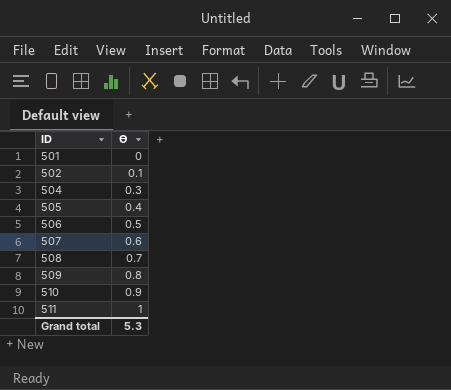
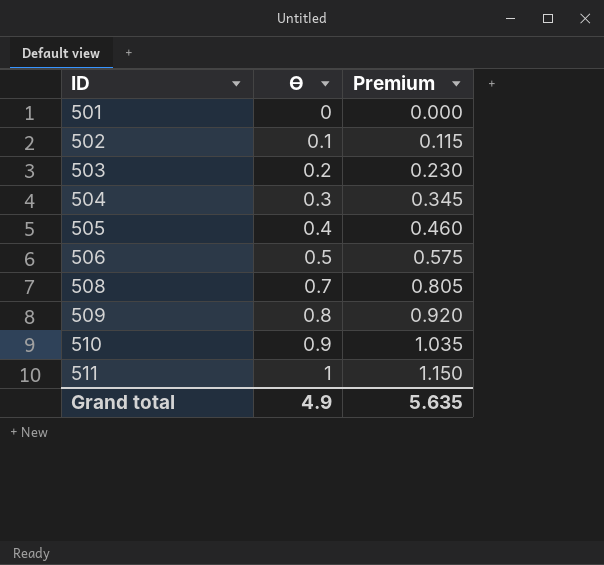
column Premium | formula: none -> [Ɵ] * 1.15
row 507: 0.6 -> none
row 503: none -> 0.2 | 0.230
Grand total | Ɵ: 5.3 -> 4.9

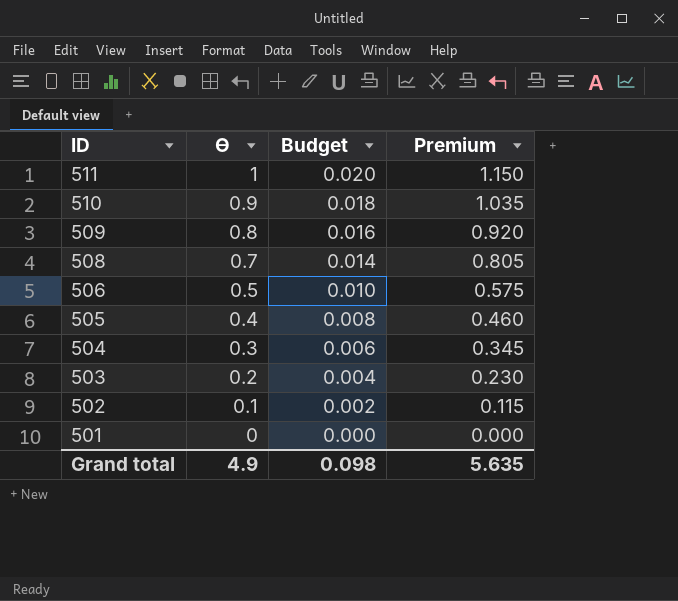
row order: ID ascending -> ID descending
column Budget | formula: none -> [Ɵ] * 0.02

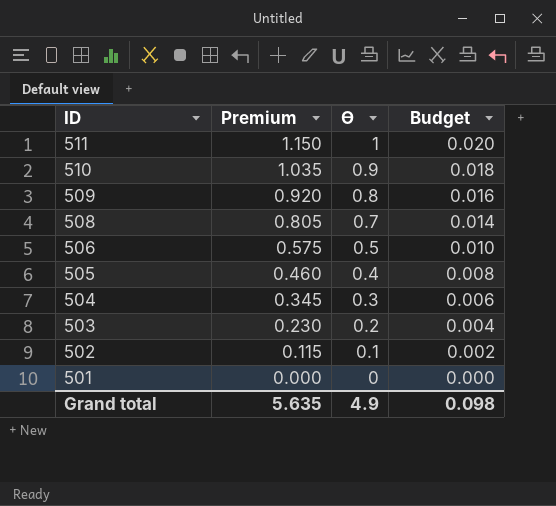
column Premium | position: 4 -> 2

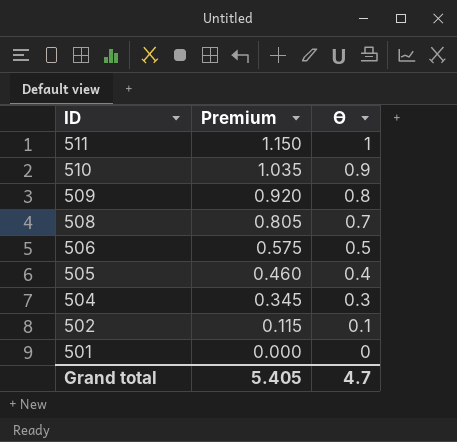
column Budget | formula: [Ɵ] * 0.02 -> none
row 503: 0.230 | 0.2 | 0.004 -> none
Grand total | Premium: 5.635 -> 5.405
Grand total | Ɵ: 4.9 -> 4.7

